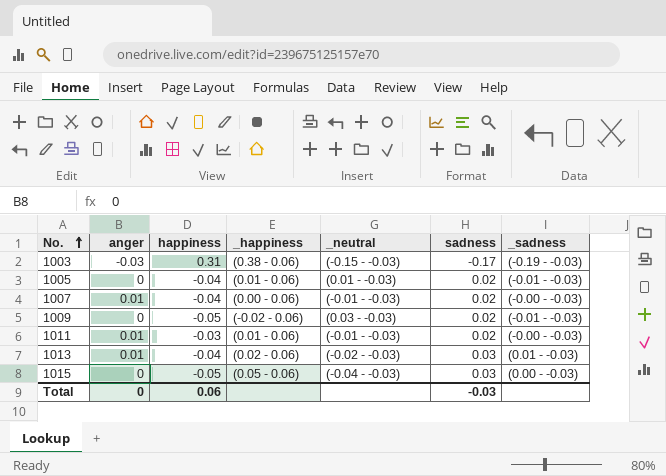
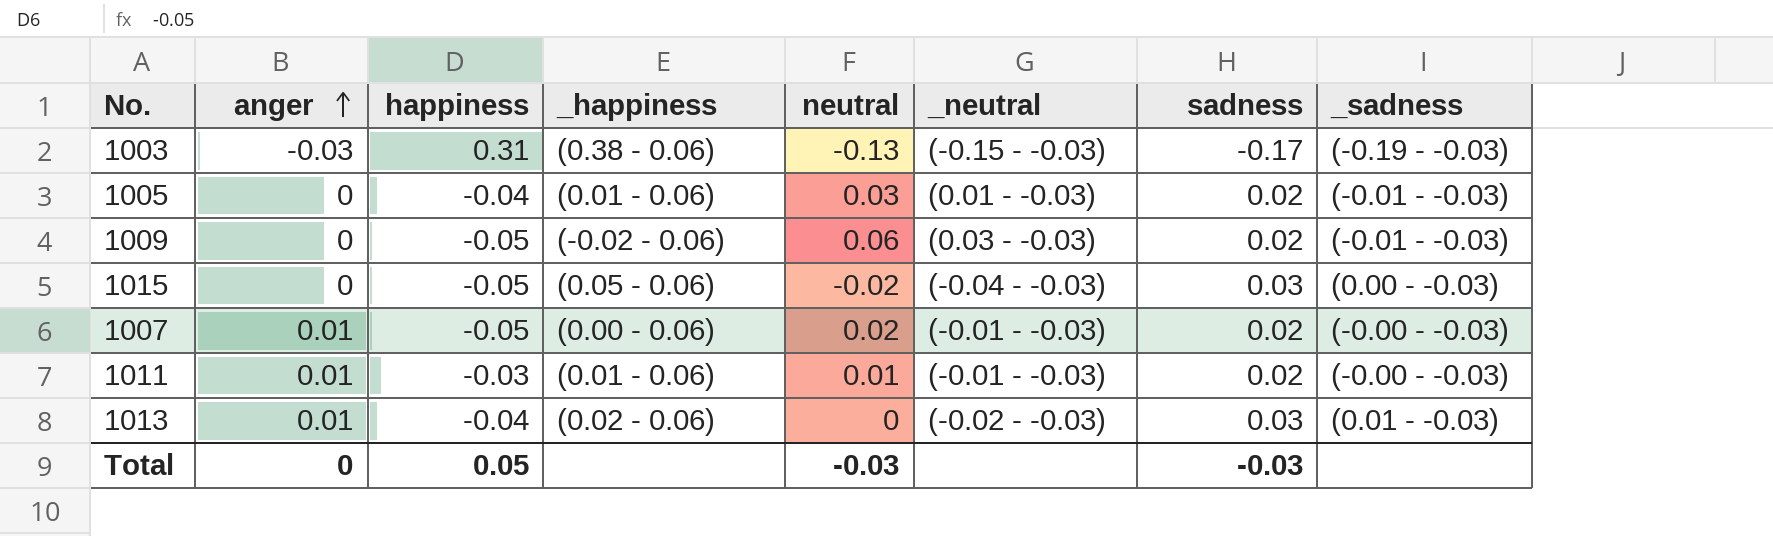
row order: No. ascending -> anger ascending
column neutral | position: none -> 5
1007 | happiness: -0.04 -> -0.05
Total | happiness: 0.06 -> 0.05

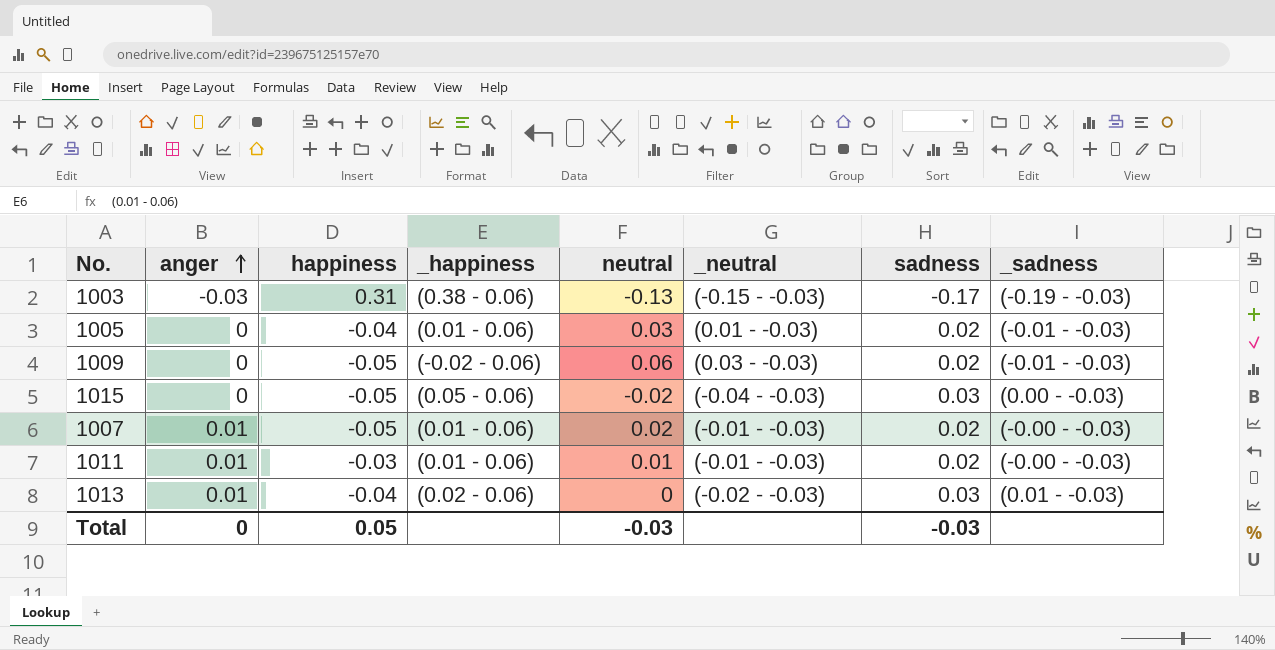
1007 | _happiness: (0.00 - 0.06) -> (0.01 - 0.06)

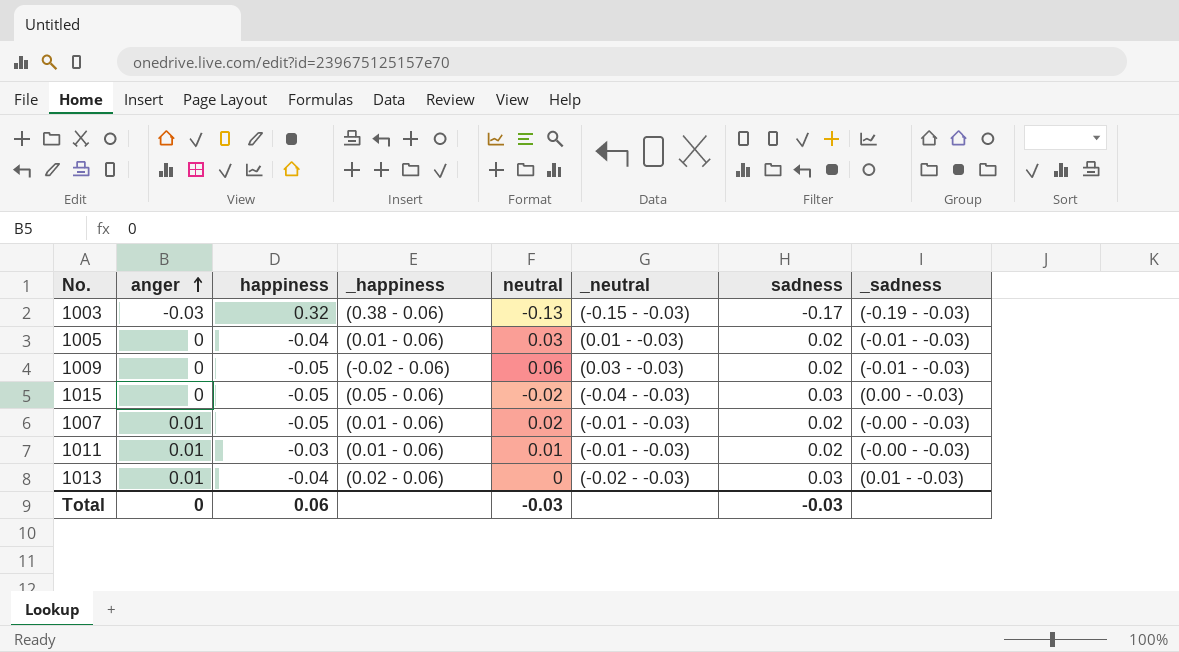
1003 | happiness: 0.31 -> 0.32
Total | happiness: 0.05 -> 0.06

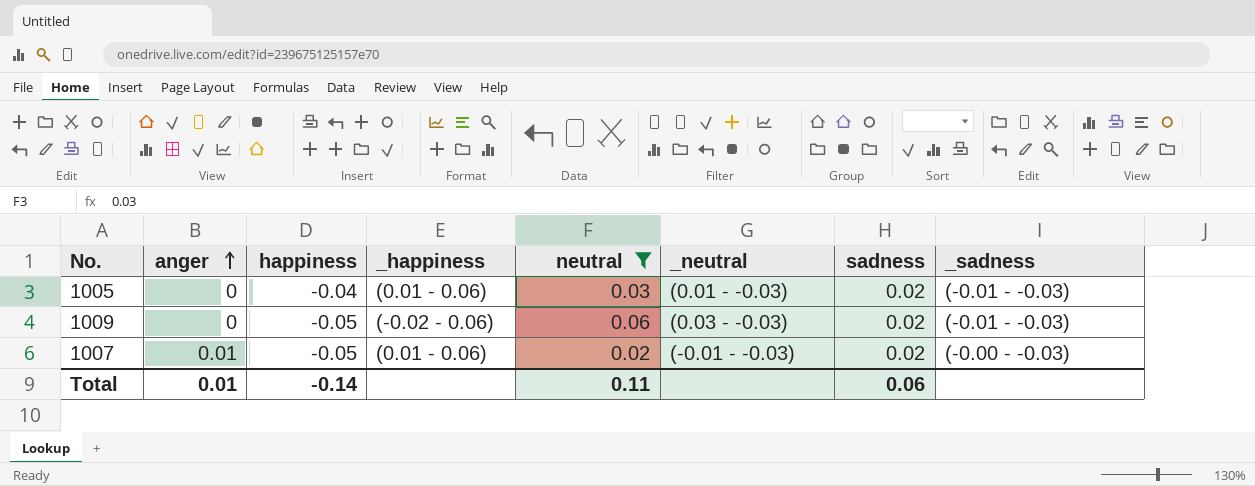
filter: none -> neutral >= 0.02
Total | anger: 0 -> 0.01
Total | happiness: 0.06 -> -0.14
Total | neutral: -0.03 -> 0.11
Total | sadness: -0.03 -> 0.06

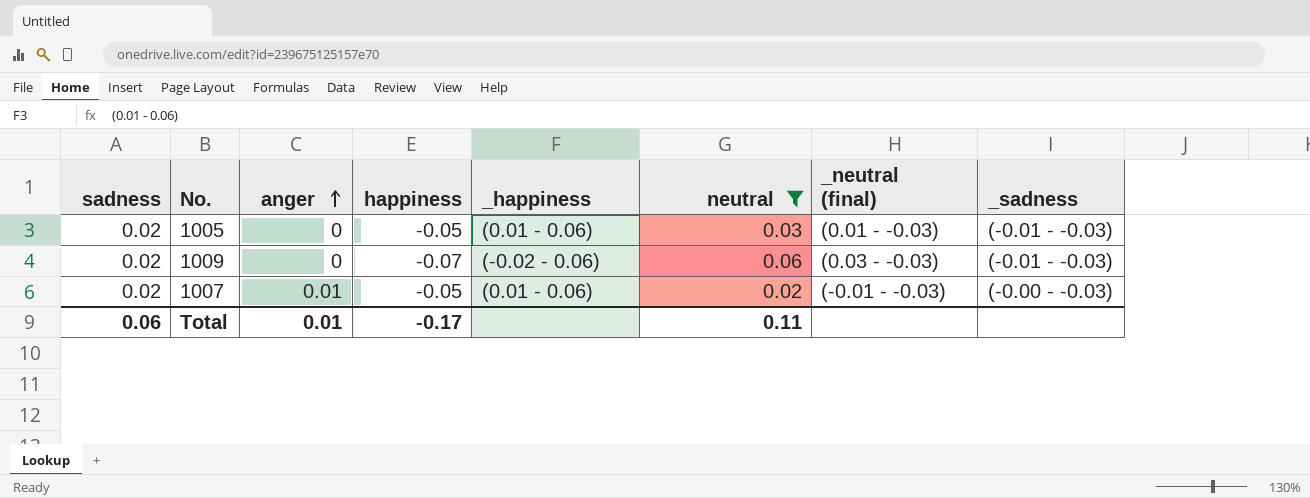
column sadness | position: 7 -> 1
column name: _neutral -> _neutral (final)
1005 | happiness: -0.04 -> -0.05
1009 | happiness: -0.05 -> -0.07
Total | happiness: -0.14 -> -0.17

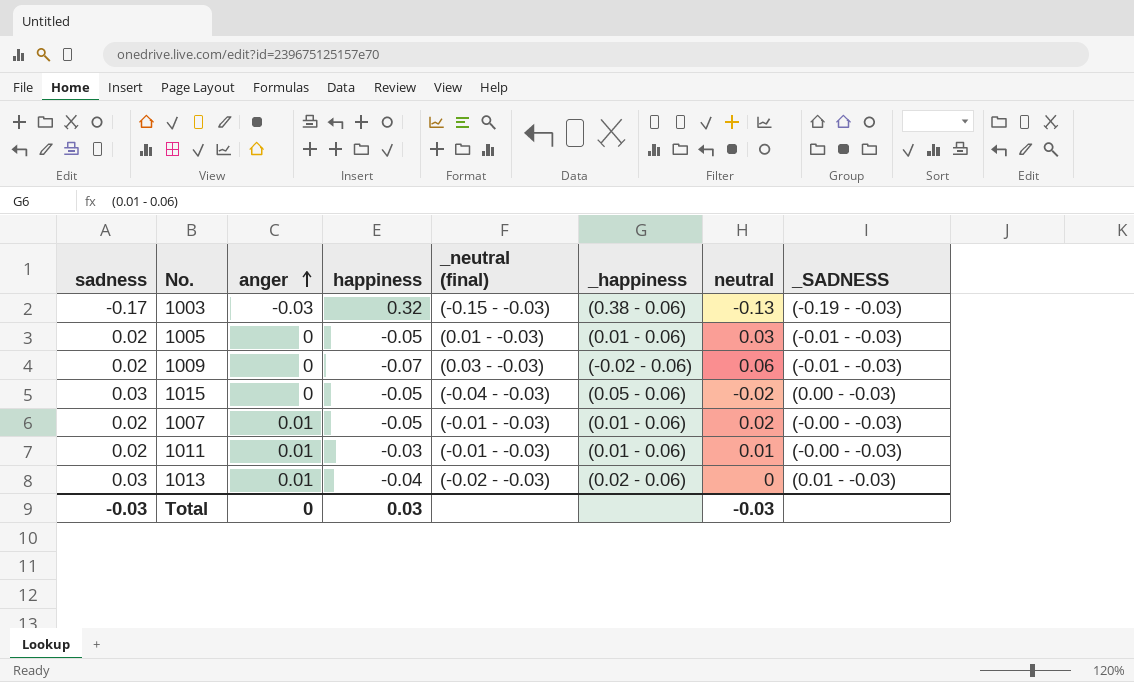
filter: neutral >= 0.02 -> none
column _neutral (final) | position: 7 -> 5
column name: _sadness -> _SADNESS
Total | sadness: 0.06 -> -0.03
Total | anger: 0.01 -> 0
Total | happiness: -0.17 -> 0.03
Total | neutral: 0.11 -> -0.03

